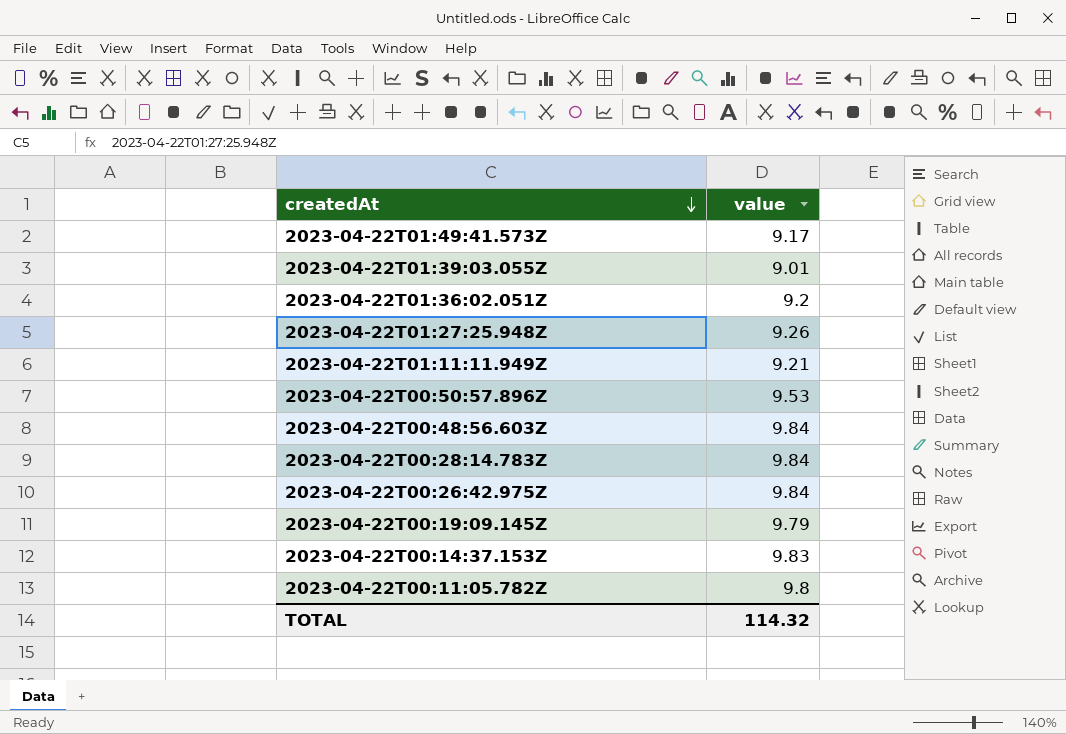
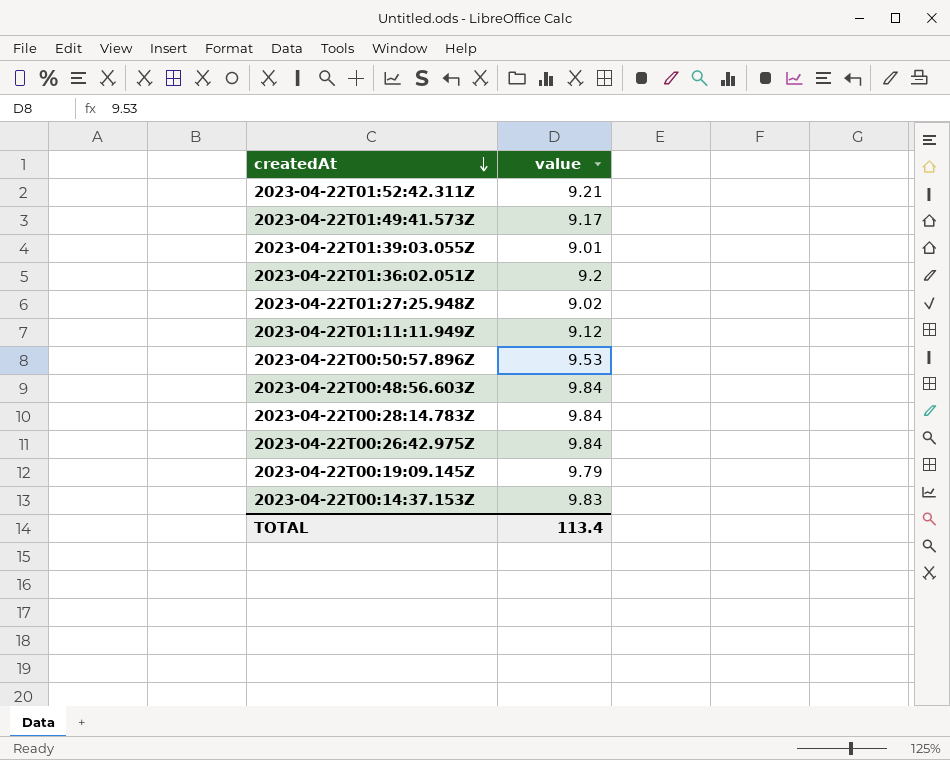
row 2023-04-22T00:11:05.782Z: 9.8 -> none
row 2023-04-22T01:52:42.311Z: none -> 9.21
2023-04-22T01:27:25.948Z | value: 9.26 -> 9.02
2023-04-22T01:11:11.949Z | value: 9.21 -> 9.12
TOTAL | value: 114.32 -> 113.4

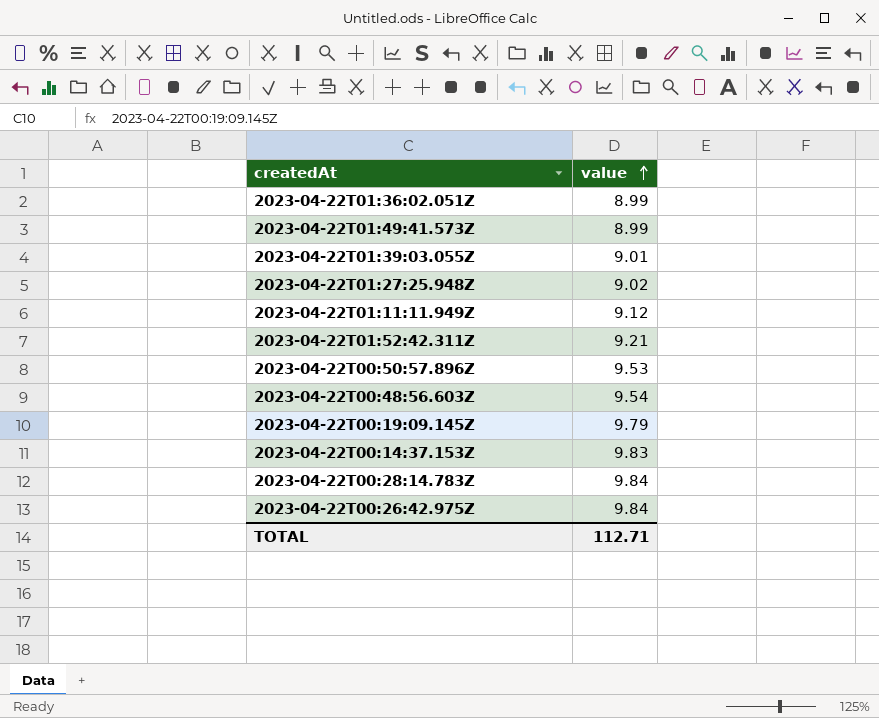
row order: createdAt descending -> value ascending
2023-04-22T01:36:02.051Z | value: 9.2 -> 8.99
2023-04-22T01:49:41.573Z | value: 9.17 -> 8.99
2023-04-22T00:48:56.603Z | value: 9.84 -> 9.54
TOTAL | value: 113.4 -> 112.71

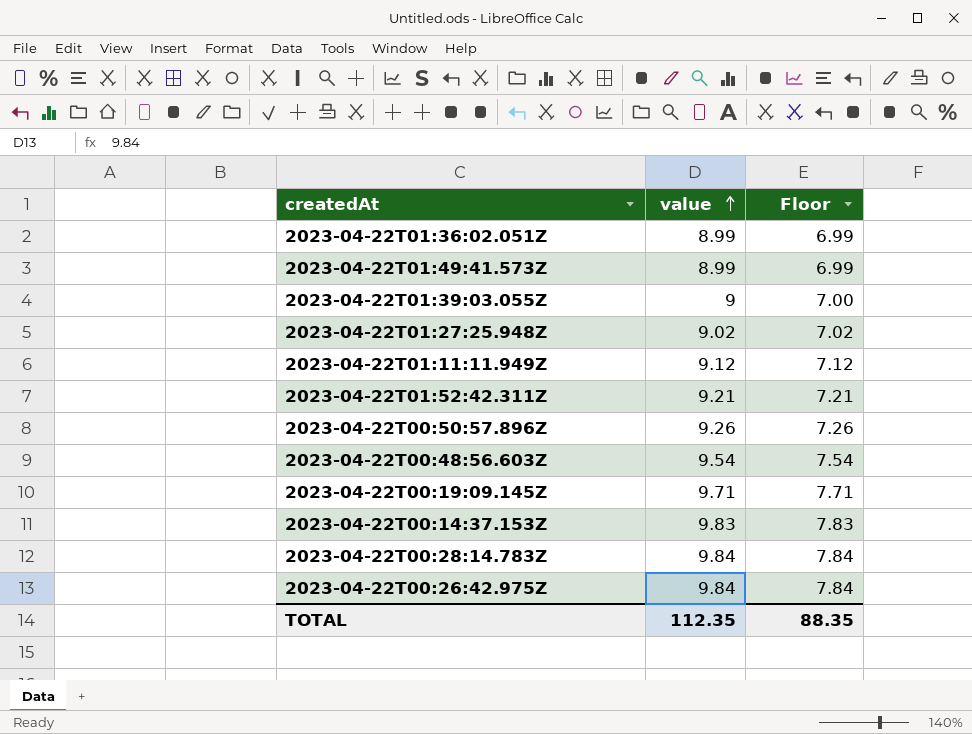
column Floor | formula: none -> [value] - 2
2023-04-22T01:39:03.055Z | value: 9.01 -> 9
2023-04-22T00:50:57.896Z | value: 9.53 -> 9.26
2023-04-22T00:19:09.145Z | value: 9.79 -> 9.71
TOTAL | value: 112.71 -> 112.35

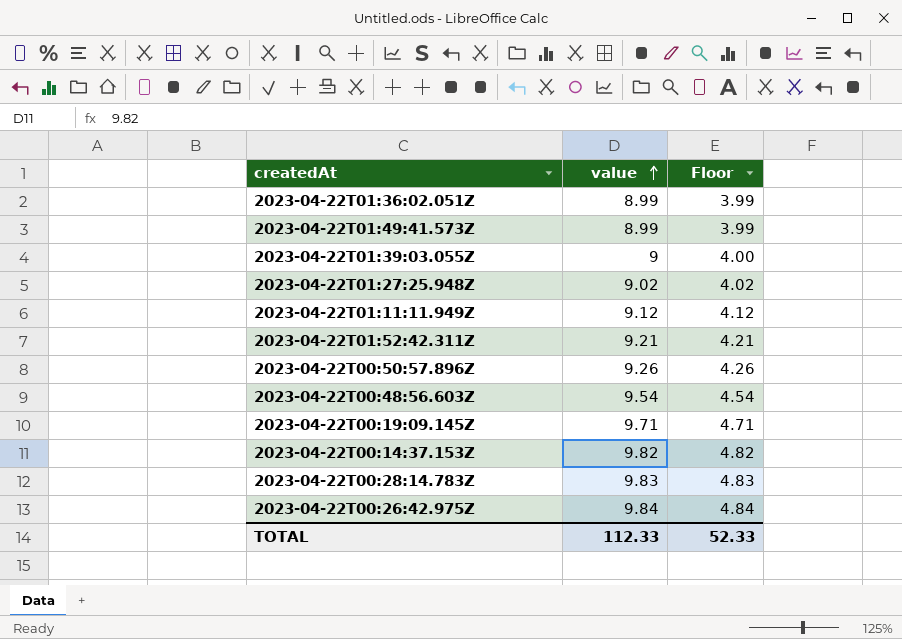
column Floor | formula: [value] - 2 -> [value] - 5
2023-04-22T00:14:37.153Z | value: 9.83 -> 9.82
2023-04-22T00:28:14.783Z | value: 9.84 -> 9.83
TOTAL | value: 112.35 -> 112.33
TOTAL | Floor: 88.35 -> 52.33

